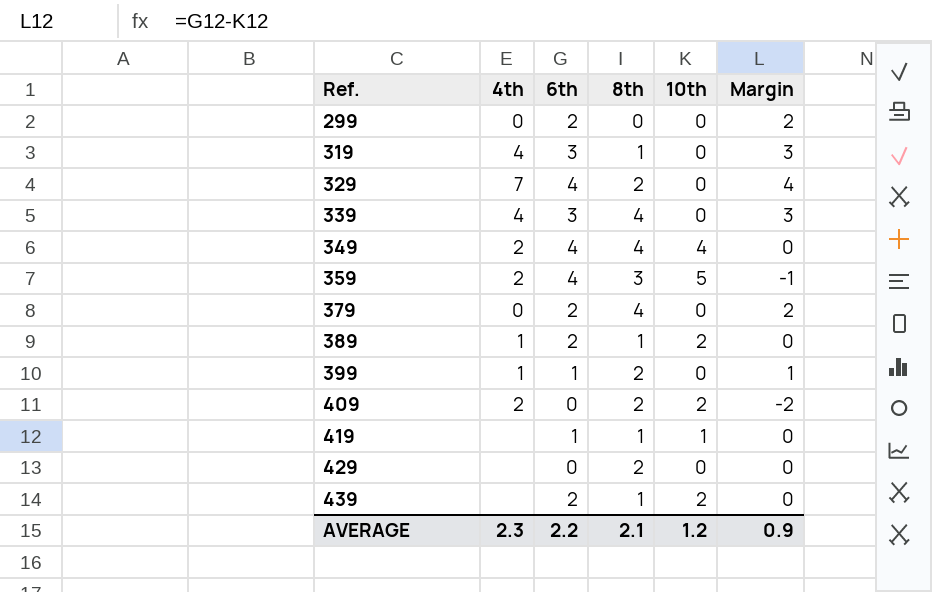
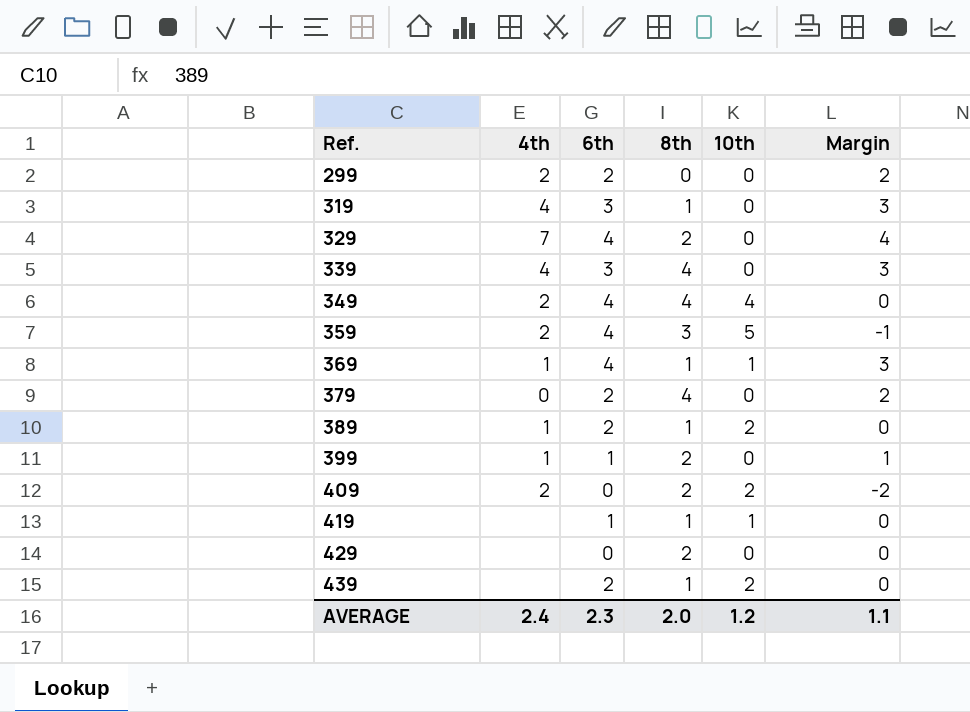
299 | 4th: 0 -> 2
row 369: none -> 1 | 4 | 1 | 1 | 3
AVERAGE | 4th: 2.3 -> 2.4
AVERAGE | 6th: 2.2 -> 2.3
AVERAGE | 8th: 2.1 -> 2.0
AVERAGE | Margin: 0.9 -> 1.1

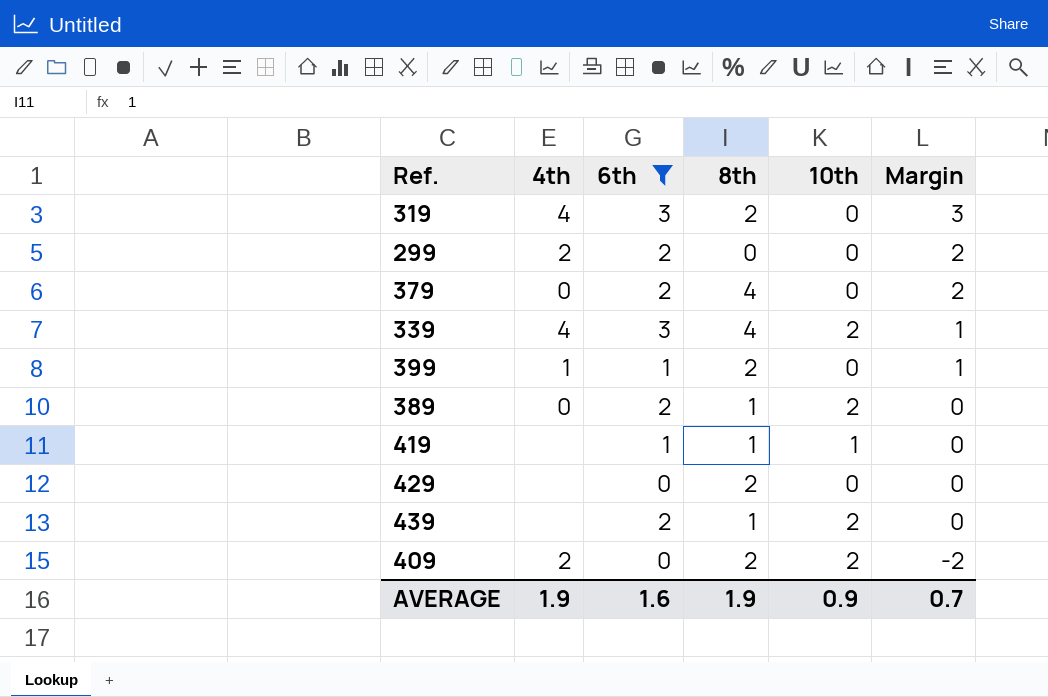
filter: none -> 6th != 4
row order: Ref. ascending -> Margin descending
319 | 8th: 1 -> 2
339 | 10th: 0 -> 2
339 | Margin: 3 -> 1
389 | 4th: 1 -> 0
AVERAGE | 4th: 2.4 -> 1.9
AVERAGE | 6th: 2.3 -> 1.6
AVERAGE | 8th: 2.0 -> 1.9
AVERAGE | 10th: 1.2 -> 0.9
AVERAGE | Margin: 1.1 -> 0.7

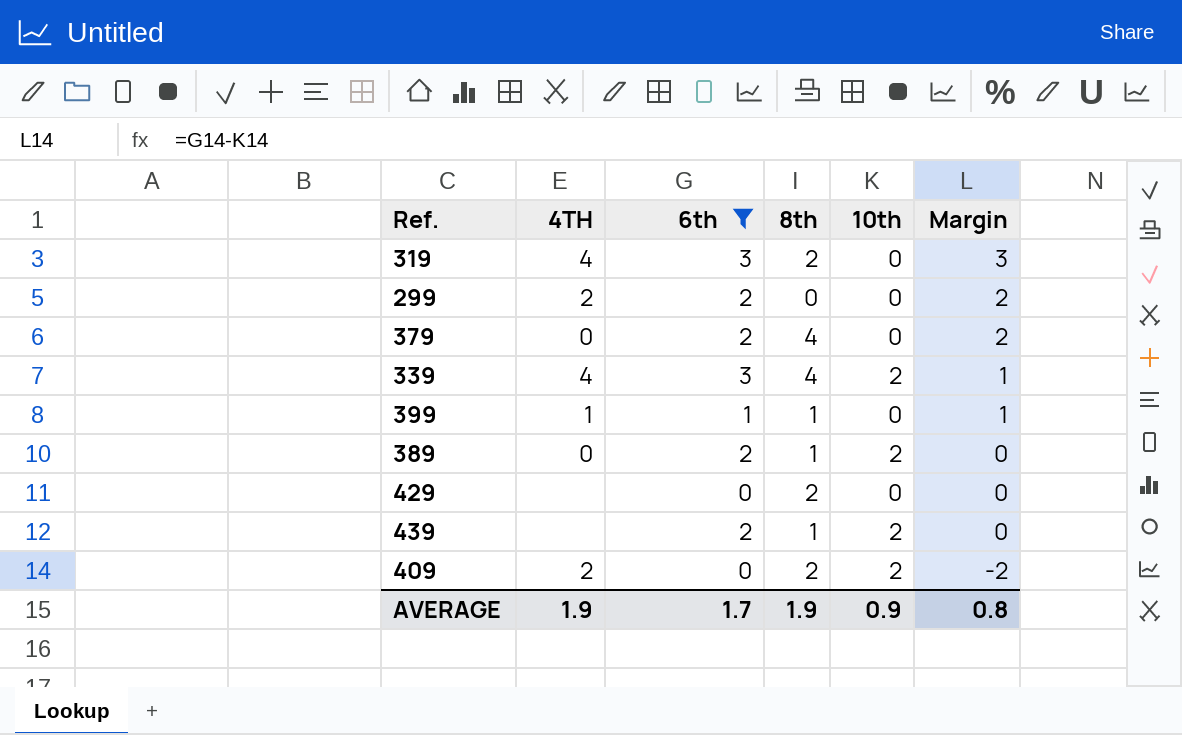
column name: 4th -> 4TH
row 419: none | 1 | 1 | 1 | 0 -> none
399 | 8th: 2 -> 1
AVERAGE | 6th: 1.6 -> 1.7
AVERAGE | Margin: 0.7 -> 0.8

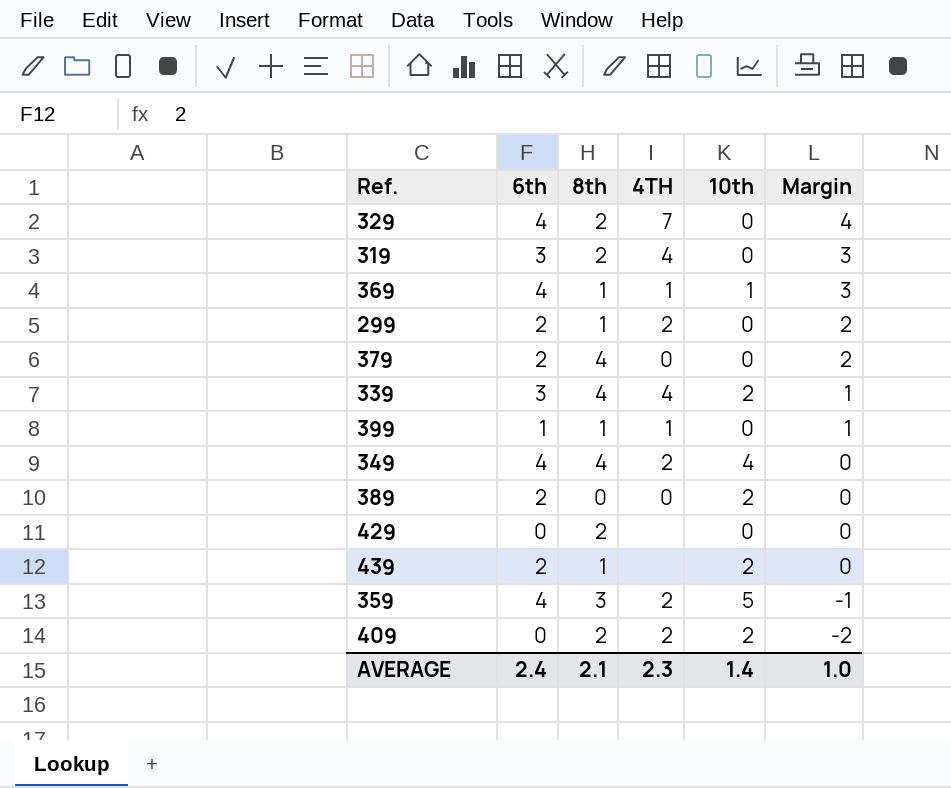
filter: 6th != 4 -> none
column 4TH | position: 2 -> 4
299 | 8th: 0 -> 1
389 | 8th: 1 -> 0
AVERAGE | 6th: 1.7 -> 2.4
AVERAGE | 8th: 1.9 -> 2.1
AVERAGE | 4TH: 1.9 -> 2.3
AVERAGE | 10th: 0.9 -> 1.4
AVERAGE | Margin: 0.8 -> 1.0

